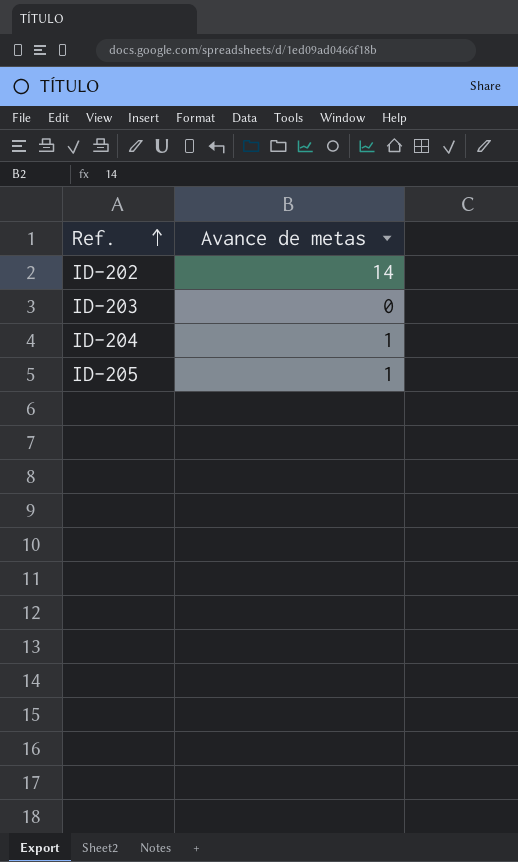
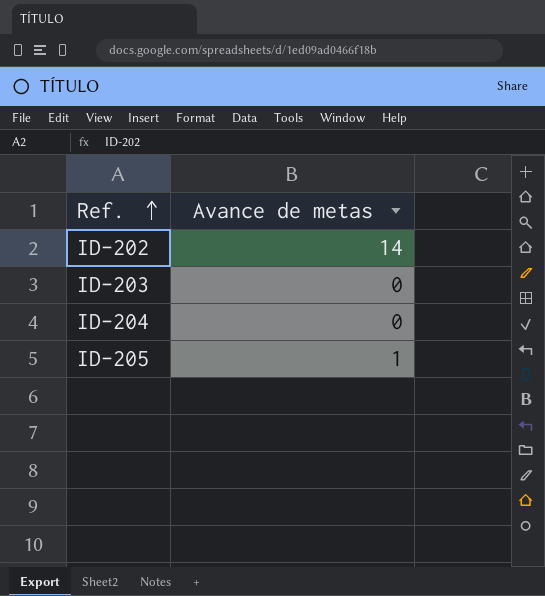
ID-204 | Avance de metas: 1 -> 0

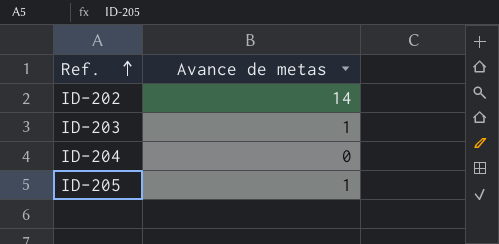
ID-203 | Avance de metas: 0 -> 1

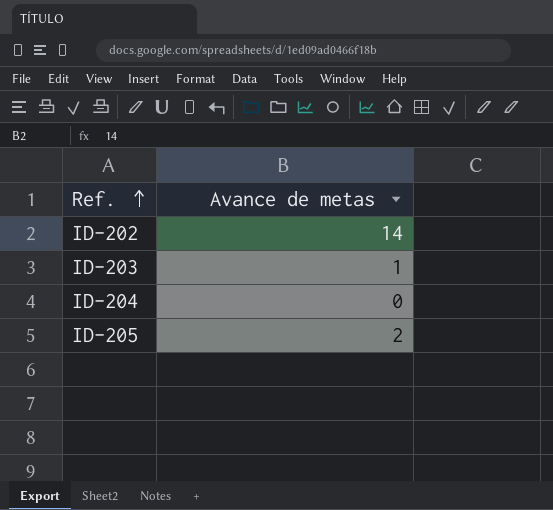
ID-205 | Avance de metas: 1 -> 2

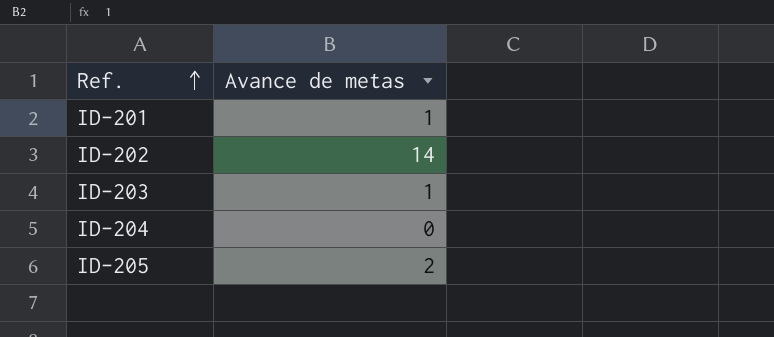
row ID-201: none -> 1

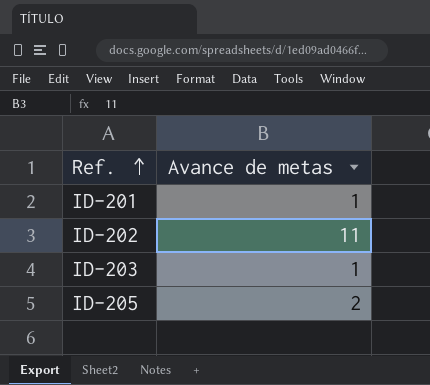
row ID-204: 0 -> none
ID-202 | Avance de metas: 14 -> 11

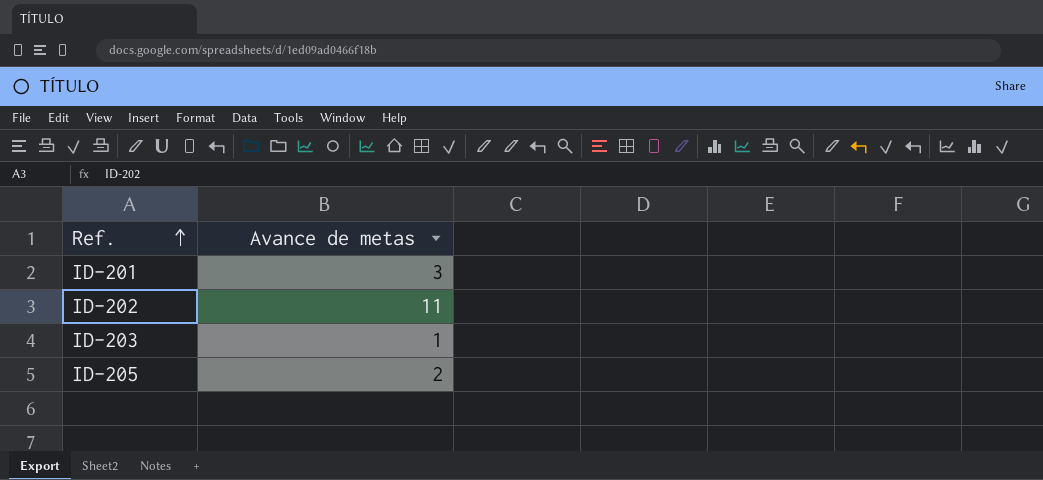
ID-201 | Avance de metas: 1 -> 3

